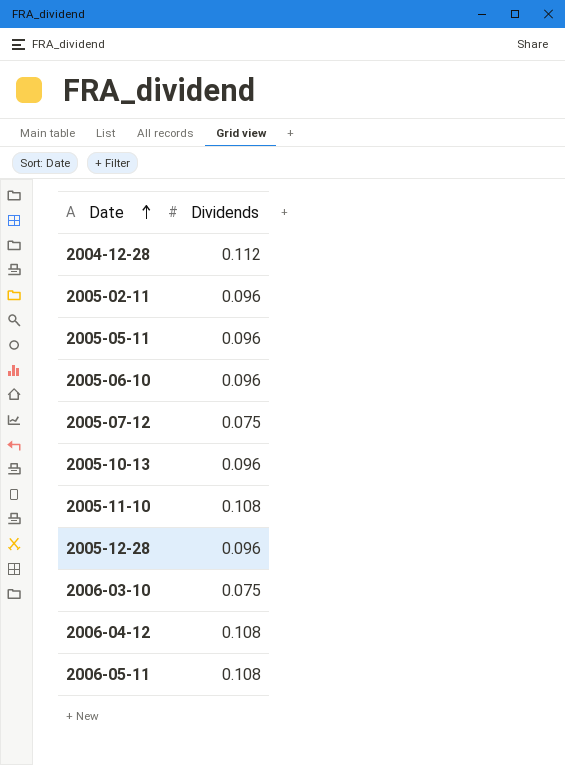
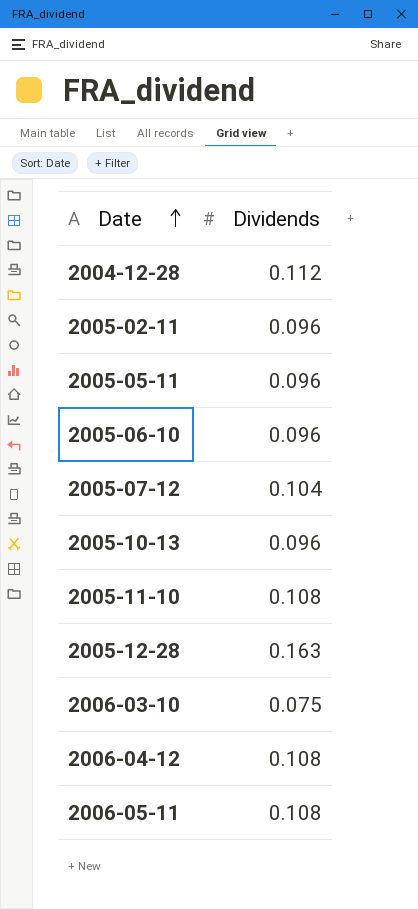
2005-07-12 | Dividends: 0.075 -> 0.104
2005-12-28 | Dividends: 0.096 -> 0.163

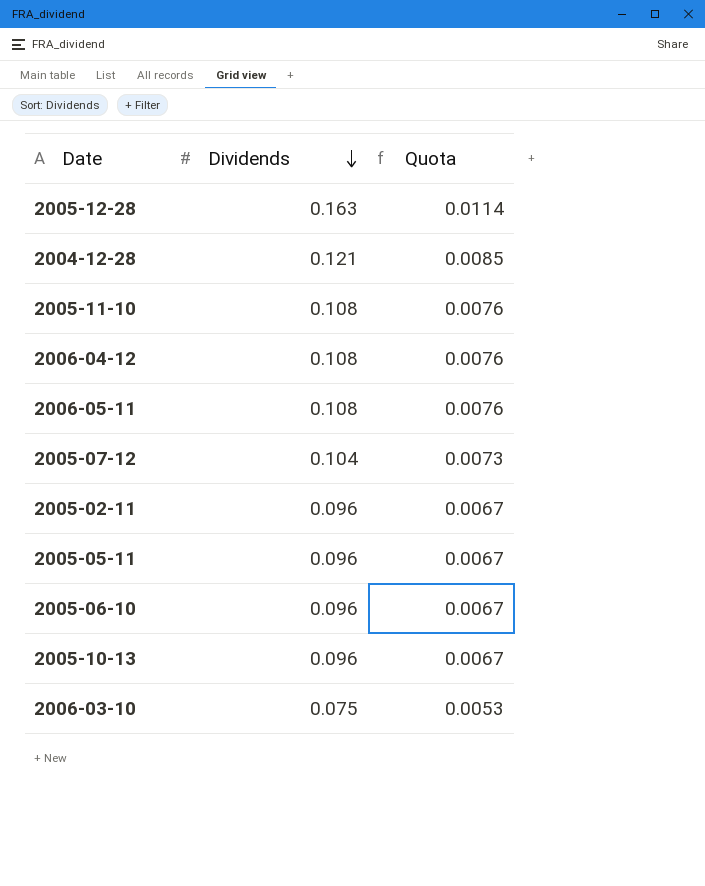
row order: Date ascending -> Dividends descending
column Quota | formula: none -> [Dividends] * 0.07
2004-12-28 | Dividends: 0.112 -> 0.121

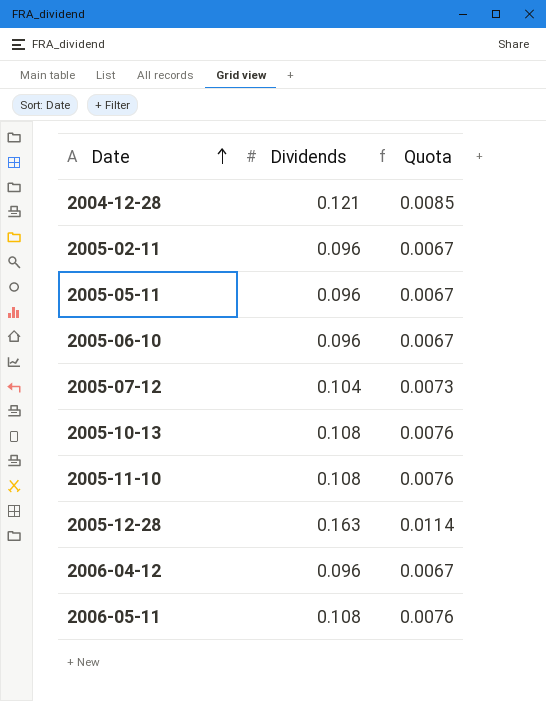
row order: Dividends descending -> Date ascending
row 2006-03-10: 0.075 | 0.0053 -> none
2005-10-13 | Dividends: 0.096 -> 0.108
2005-10-13 | Quota: 0.0067 -> 0.0076
2006-04-12 | Dividends: 0.108 -> 0.096
2006-04-12 | Quota: 0.0076 -> 0.0067

